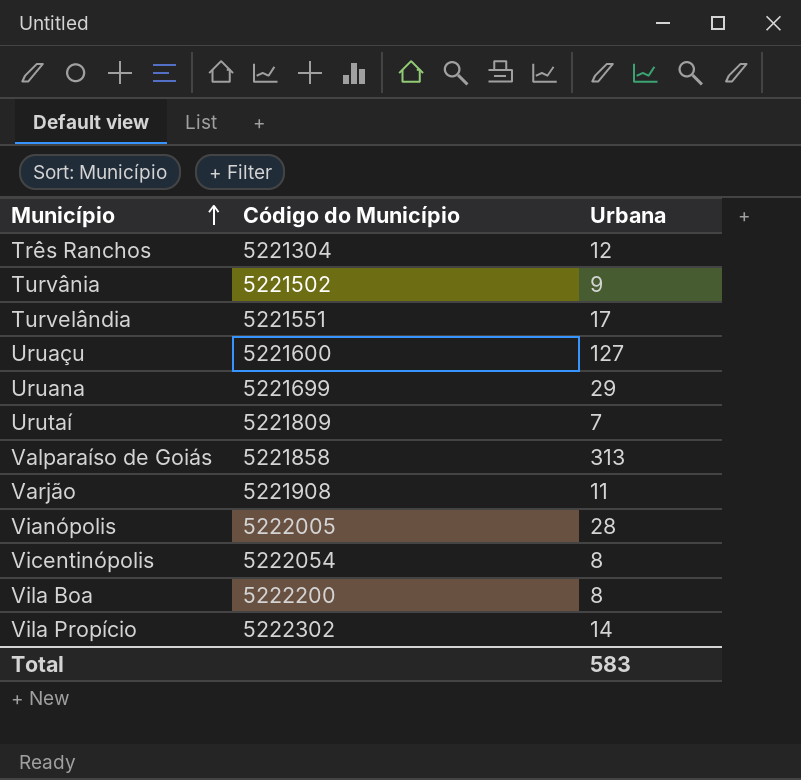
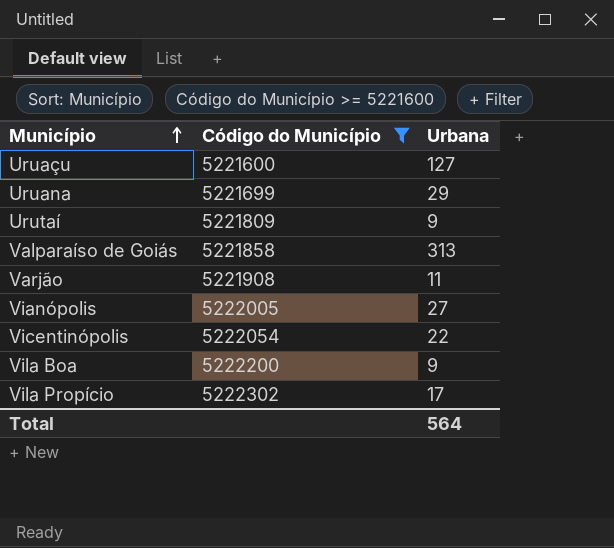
filter: none -> Código do Município >= 5221600
Urutaí | Urbana: 7 -> 9
Vianópolis | Urbana: 28 -> 27
Vicentinópolis | Urbana: 8 -> 22
Vila Boa | Urbana: 8 -> 9
Vila Propício | Urbana: 14 -> 17
Total | Urbana: 583 -> 564

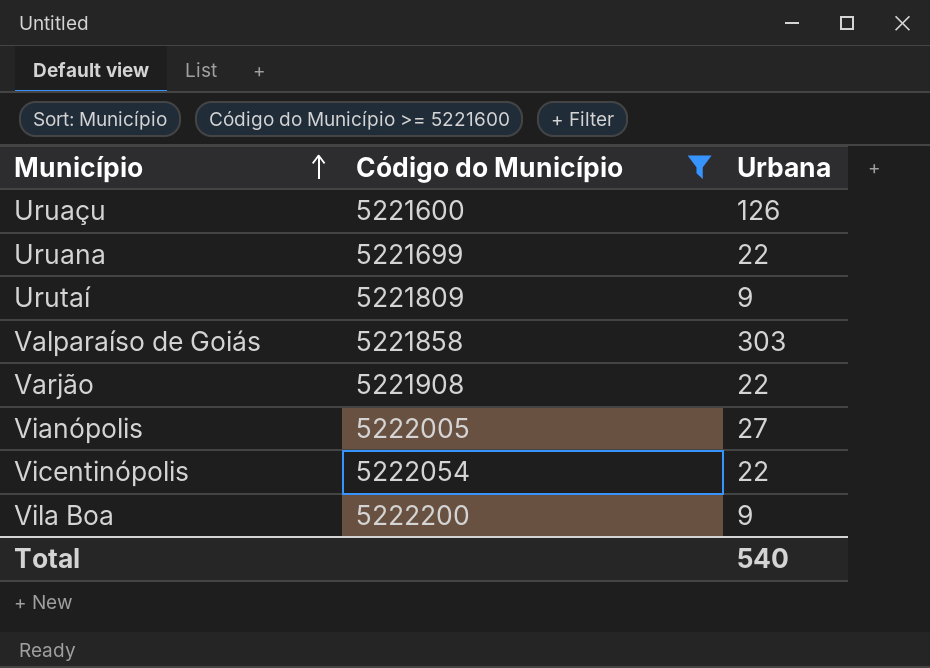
row Vila Propício: 5222302 | 17 -> none
Uruaçu | Urbana: 127 -> 126
Uruana | Urbana: 29 -> 22
Valparaíso de Goiás | Urbana: 313 -> 303
Varjão | Urbana: 11 -> 22
Total | Urbana: 564 -> 540

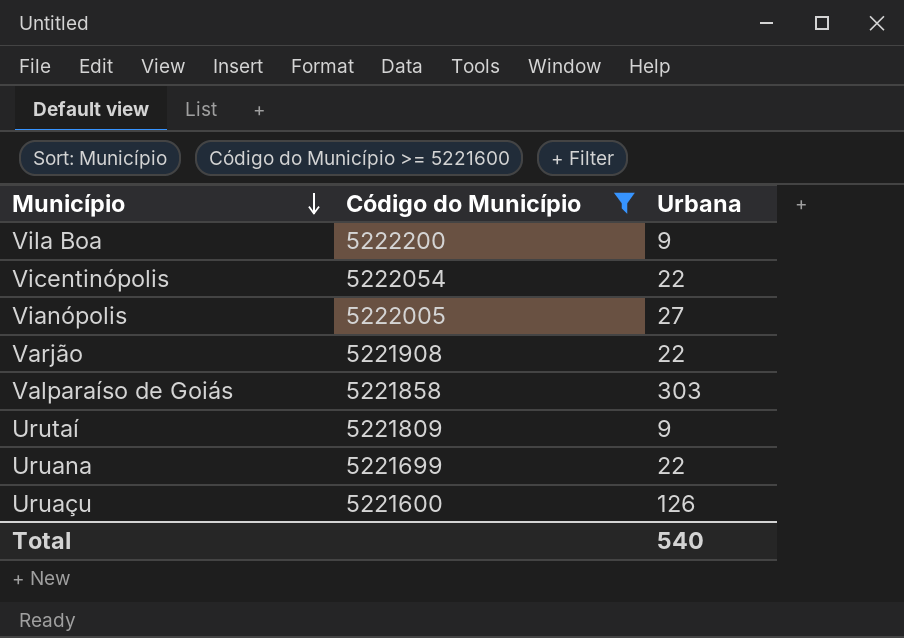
row order: Município ascending -> Município descending

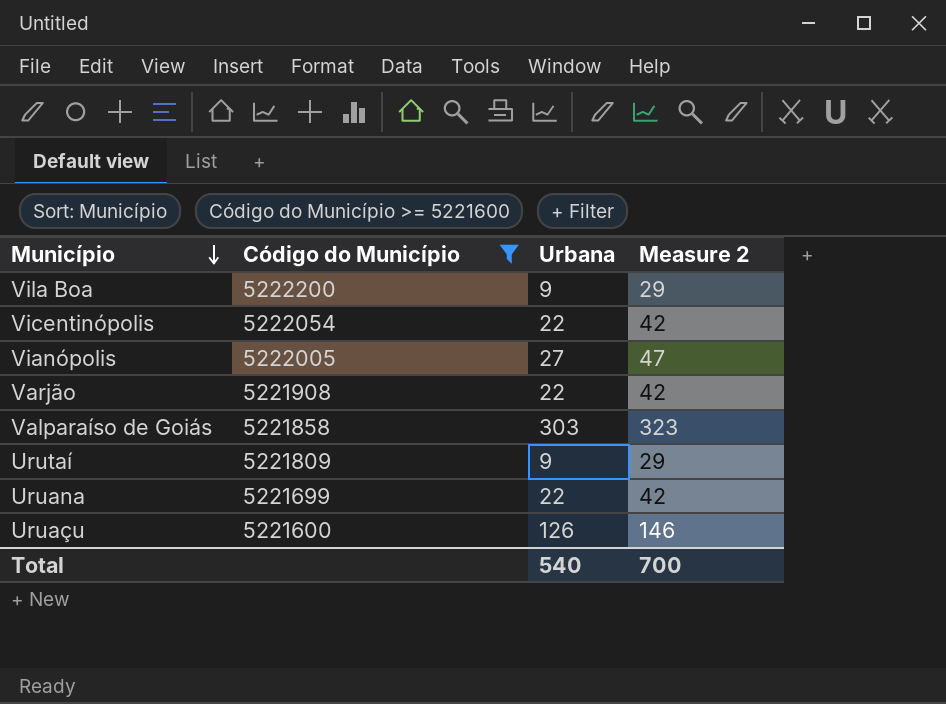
column Measure 2 | formula: none -> [Urbana] + 20

